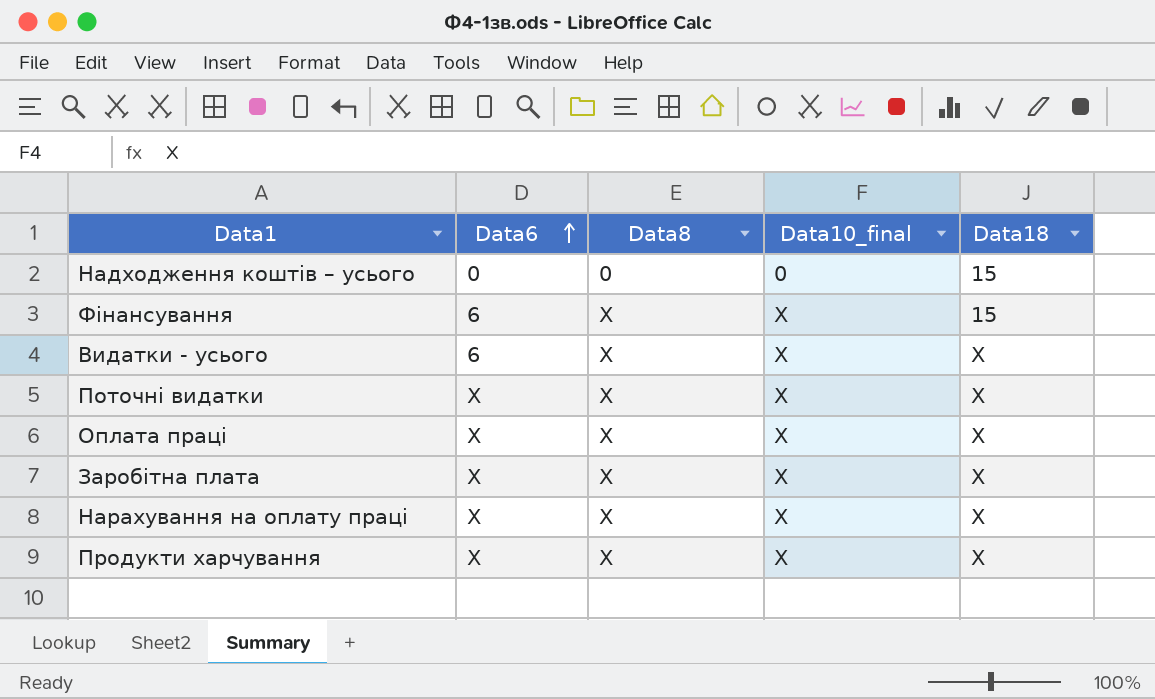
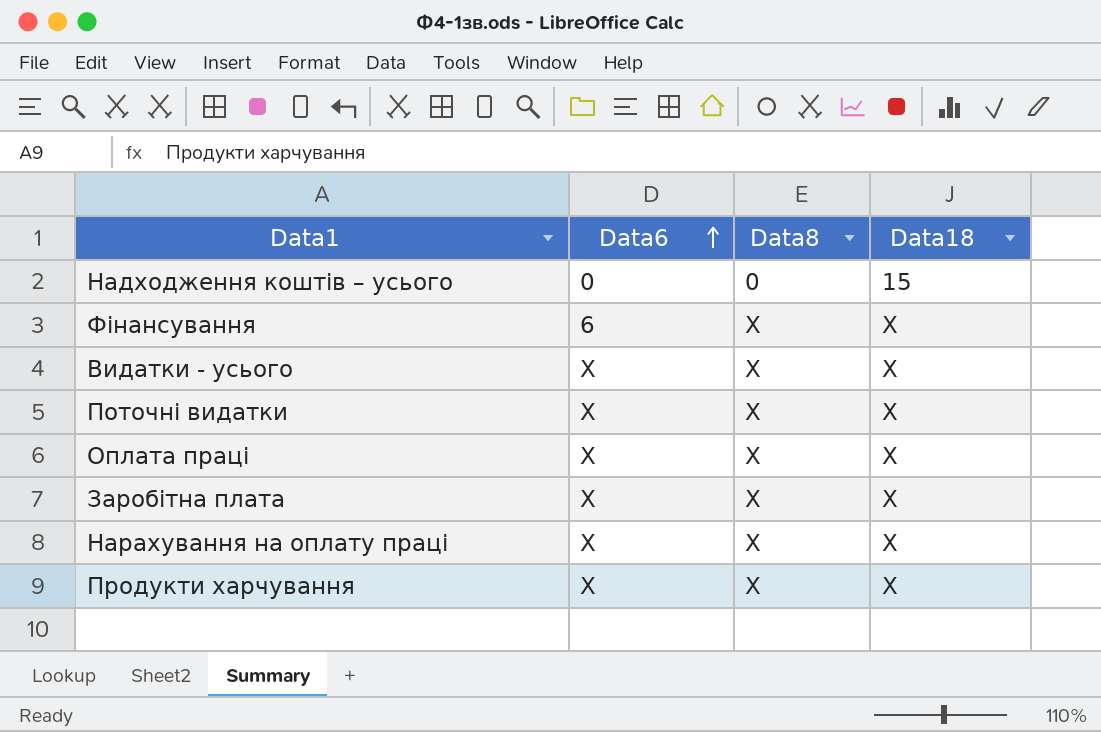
column Data10_final | position: 4 -> none
Фінансування | Data18: 15 -> Х
Видатки - усього | Data6: 6 -> Х

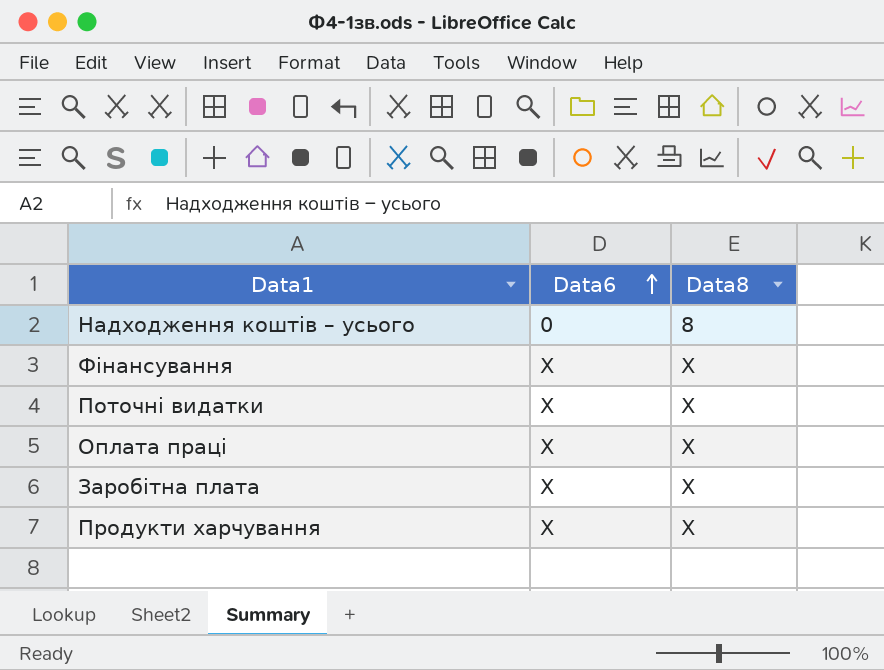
column Data18 | position: 4 -> none
row Видатки - усього: Х | Х | Х -> none
row Нарахування на оплату праці: Х | Х | Х -> none
Надходження коштів – усього | Data8: 0 -> 8
Фінансування | Data6: 6 -> Х

